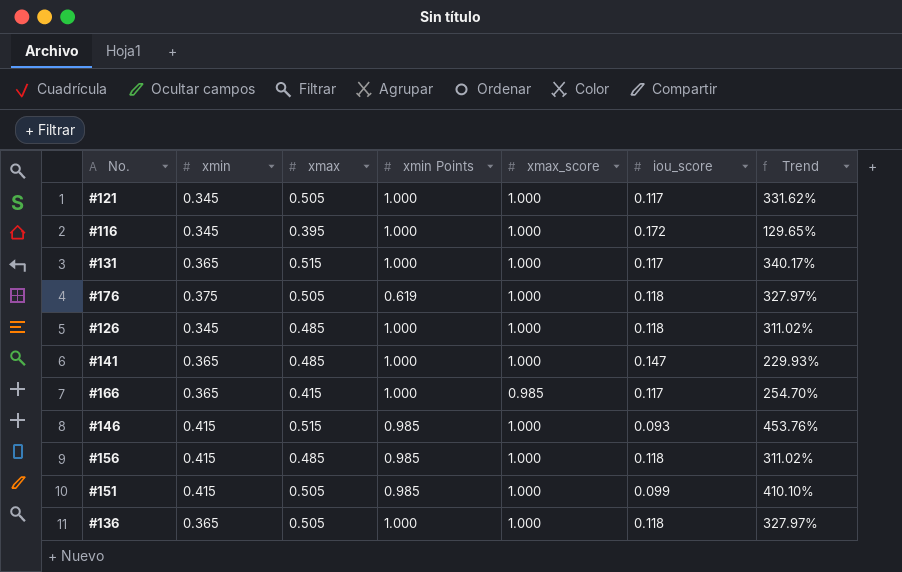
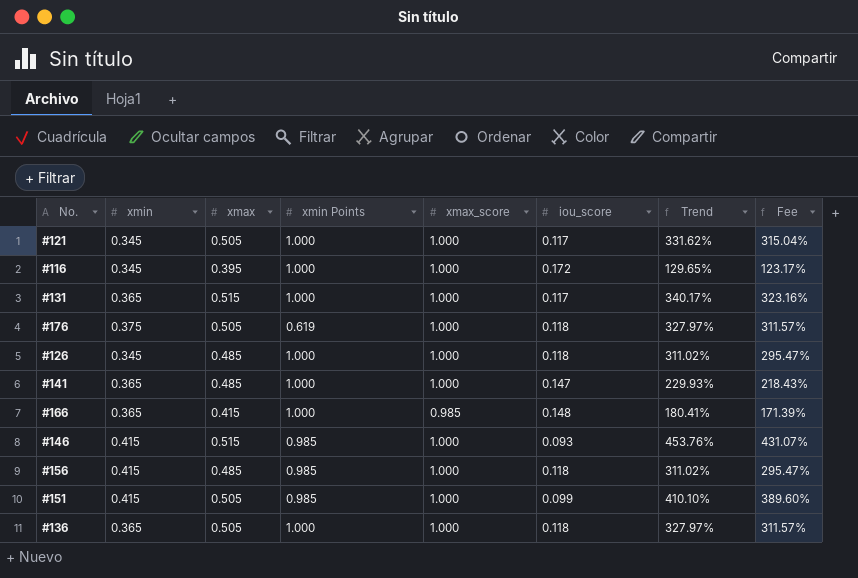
column Fee | formula: none -> [Trend] * 0.95
#166 | iou_score: 0.117 -> 0.148
#166 | Trend: 254.70% -> 180.41%

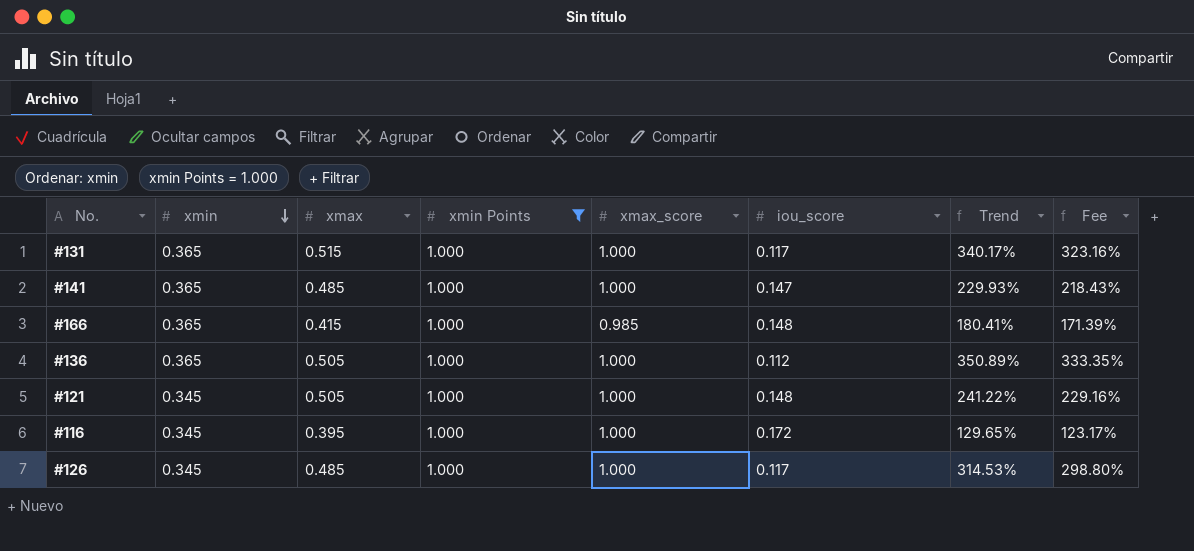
filter: none -> xmin Points = 1.000
row order: none -> xmin descending
#136 | iou_score: 0.118 -> 0.112
#136 | Trend: 327.97% -> 350.89%
#136 | Fee: 311.57% -> 333.35%
#121 | iou_score: 0.117 -> 0.148
#121 | Trend: 331.62% -> 241.22%
#121 | Fee: 315.04% -> 229.16%
#126 | iou_score: 0.118 -> 0.117
#126 | Trend: 311.02% -> 314.53%
#126 | Fee: 295.47% -> 298.80%

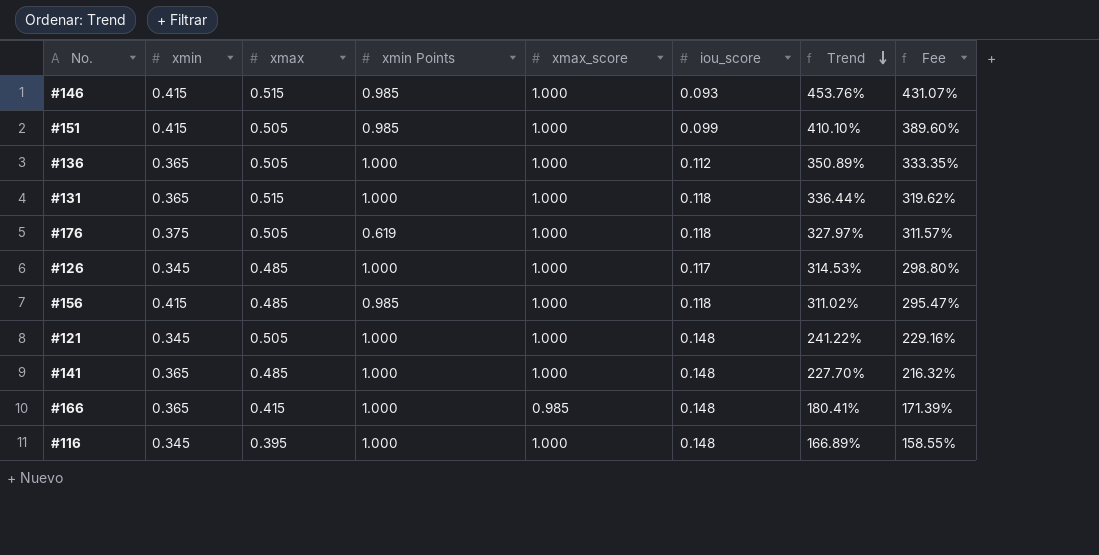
filter: xmin Points = 1.000 -> none
row order: xmin descending -> Trend descending
#131 | iou_score: 0.117 -> 0.118
#131 | Trend: 340.17% -> 336.44%
#131 | Fee: 323.16% -> 319.62%
#141 | iou_score: 0.147 -> 0.148
#141 | Trend: 229.93% -> 227.70%
#141 | Fee: 218.43% -> 216.32%
#116 | iou_score: 0.172 -> 0.148
#116 | Trend: 129.65% -> 166.89%
#116 | Fee: 123.17% -> 158.55%

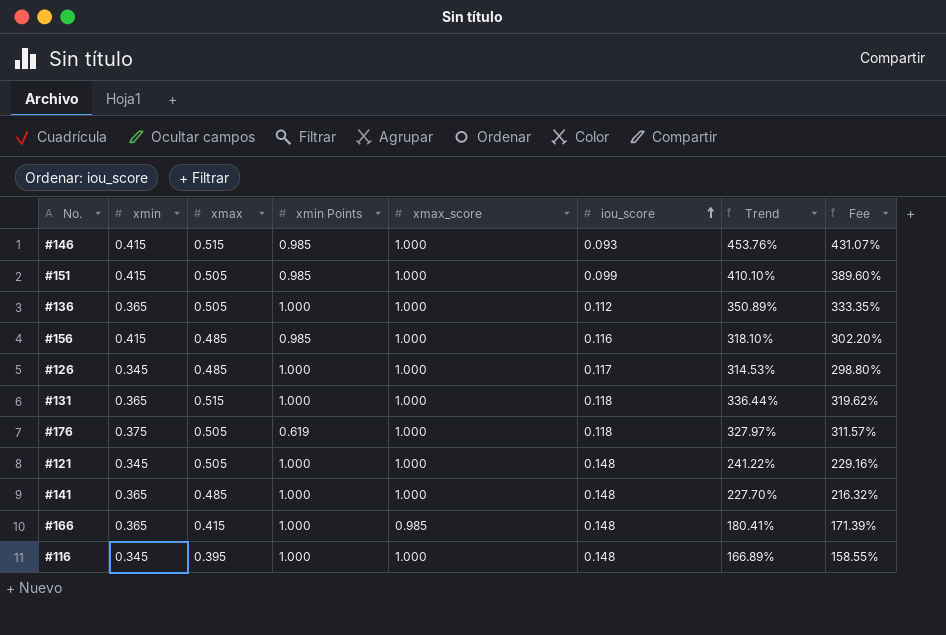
row order: Trend descending -> iou_score ascending
#156 | iou_score: 0.118 -> 0.116
#156 | Trend: 311.02% -> 318.10%
#156 | Fee: 295.47% -> 302.20%

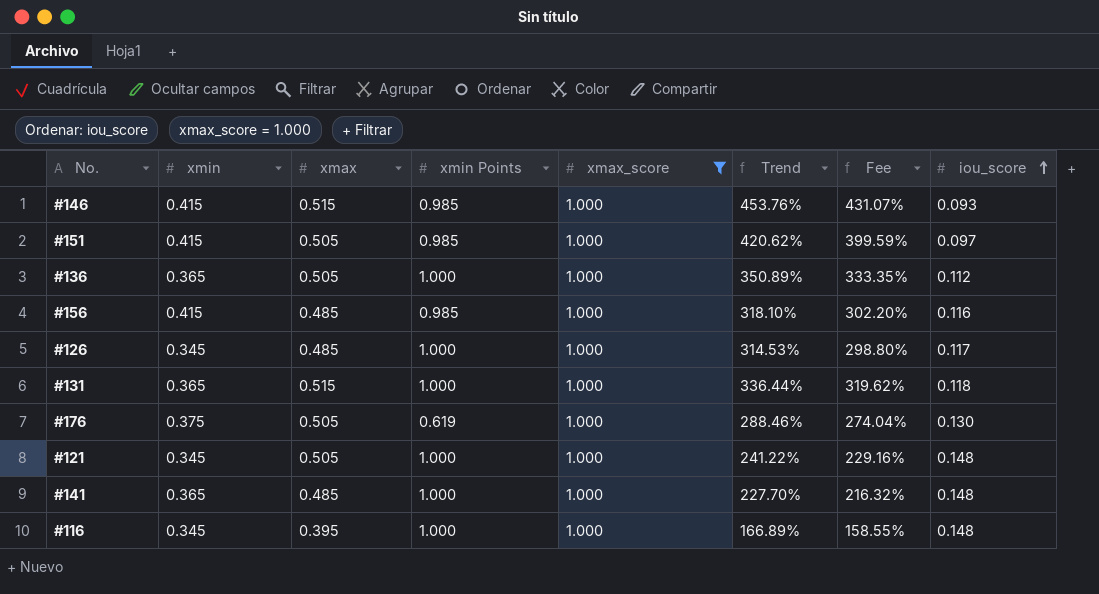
filter: none -> xmax_score = 1.000
column iou_score | position: 6 -> 8
#151 | Trend: 410.10% -> 420.62%
#151 | Fee: 389.60% -> 399.59%
#151 | iou_score: 0.099 -> 0.097
#176 | Trend: 327.97% -> 288.46%
#176 | Fee: 311.57% -> 274.04%
#176 | iou_score: 0.118 -> 0.130

